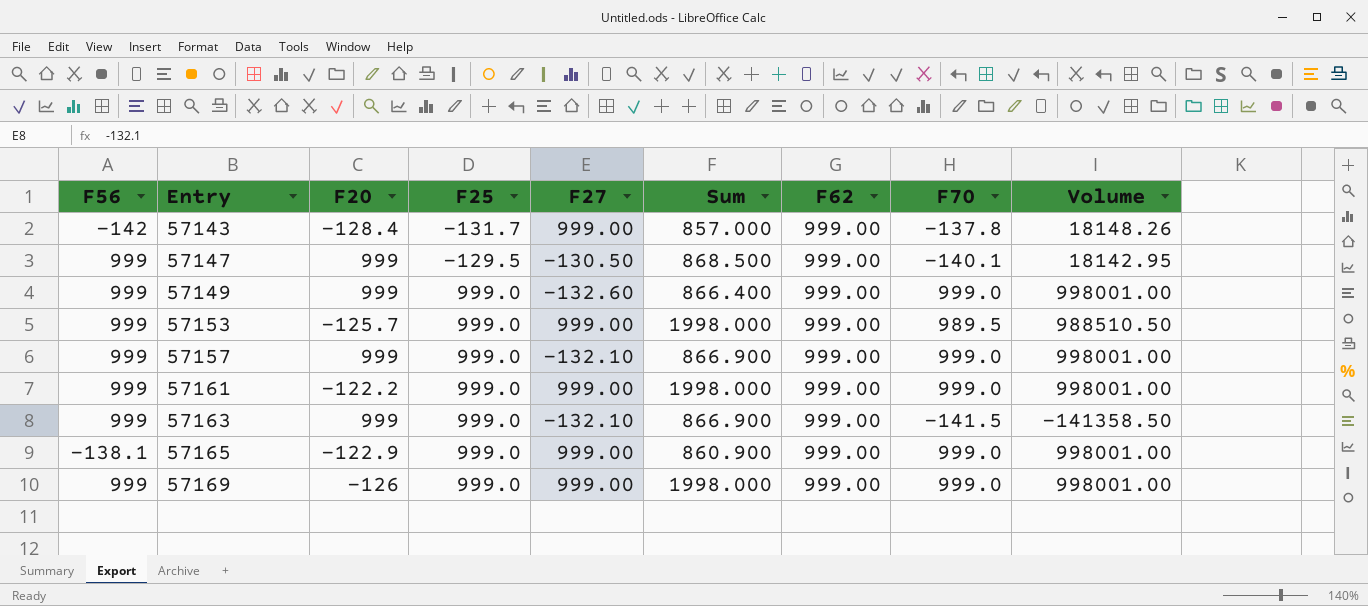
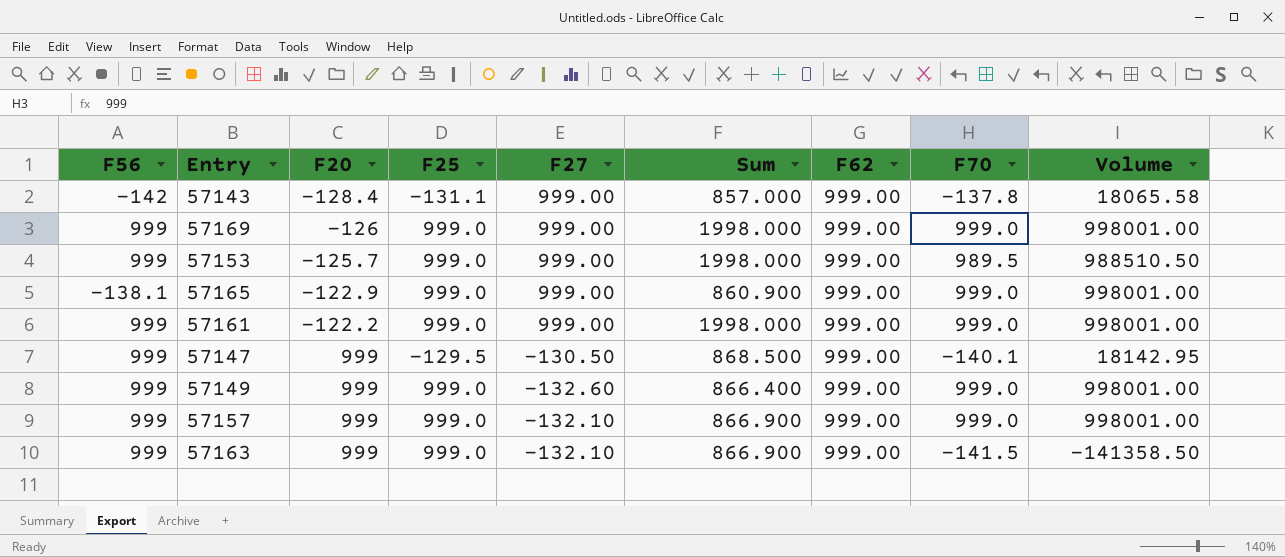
row order: Entry ascending -> F20 ascending
57143 | F25: -131.7 -> -131.1
57143 | Volume: 18148.26 -> 18065.58

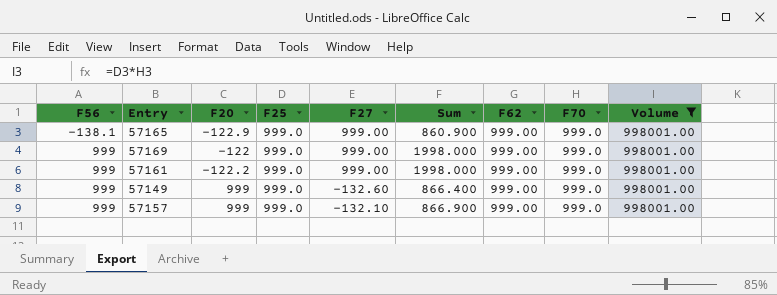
filter: none -> Volume = 998001.00
row order: F20 ascending -> F56 ascending
57169 | F20: -126 -> -122

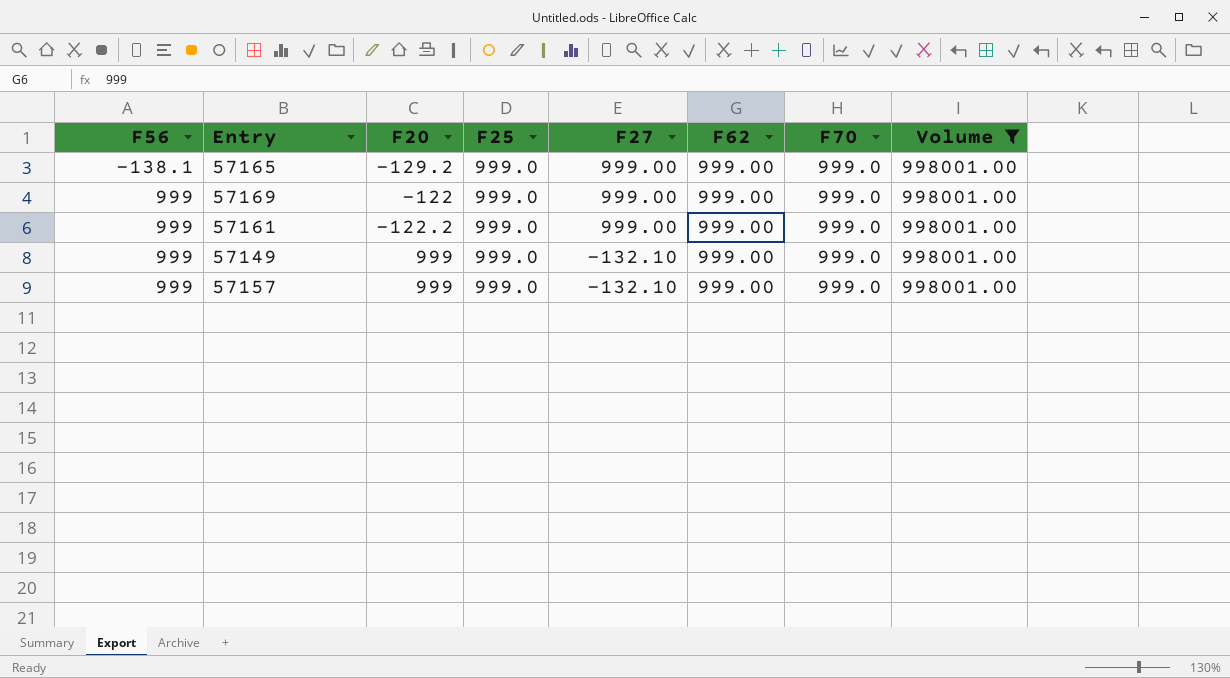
column Sum | formula: [F56] + [F27] -> none
57165 | F20: -122.9 -> -129.2
57149 | F27: -132.60 -> -132.10

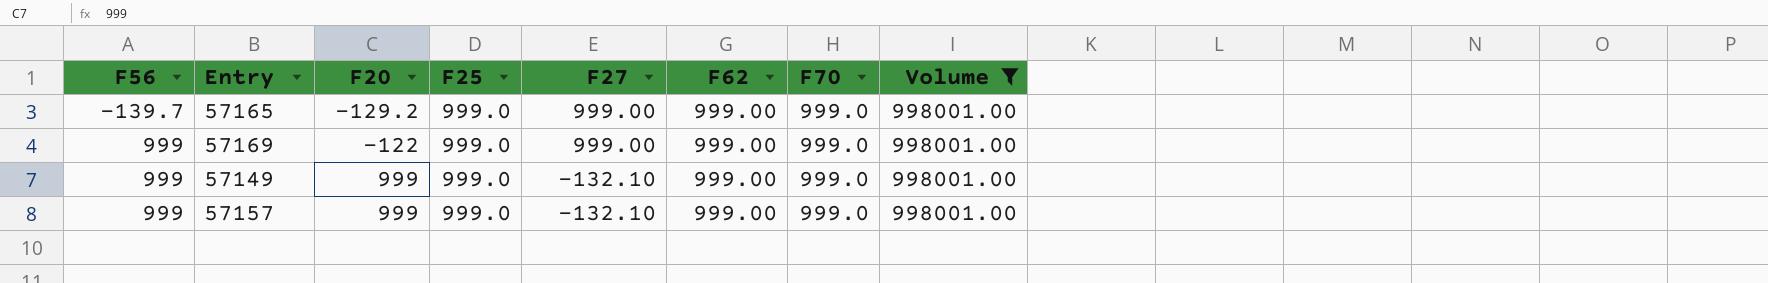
row 57161: 999 | -122.2 | 999.0 | 999.00 | 999.00 | 999.0 | 998001.00 -> none
57165 | F56: -138.1 -> -139.7

